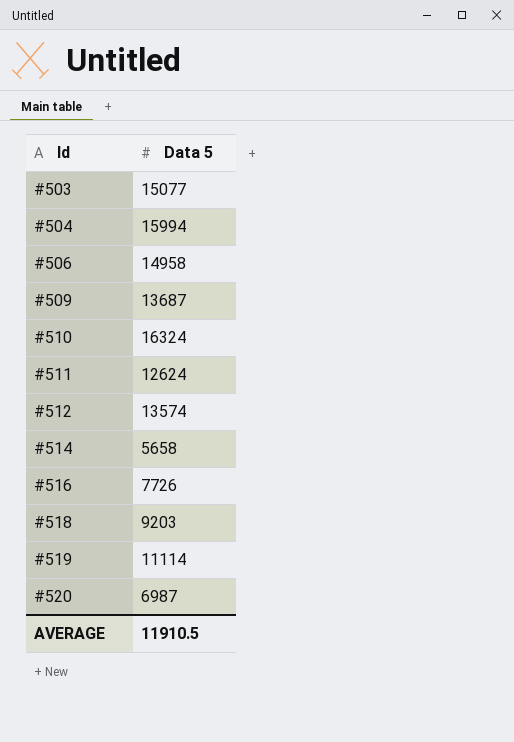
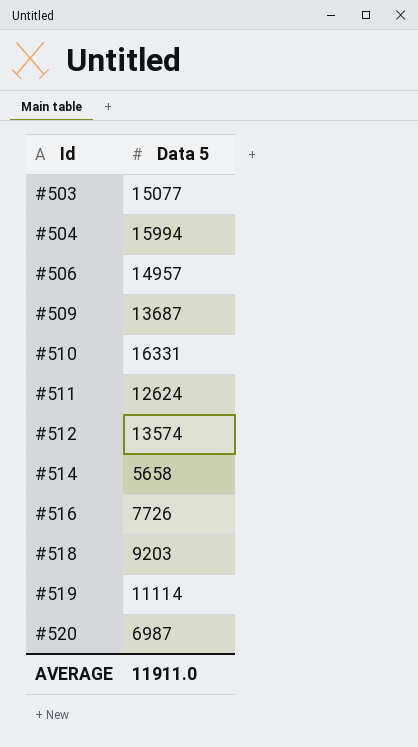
#506 | Data 5: 14958 -> 14957
#510 | Data 5: 16324 -> 16331
AVERAGE | Data 5: 11910.5 -> 11911.0

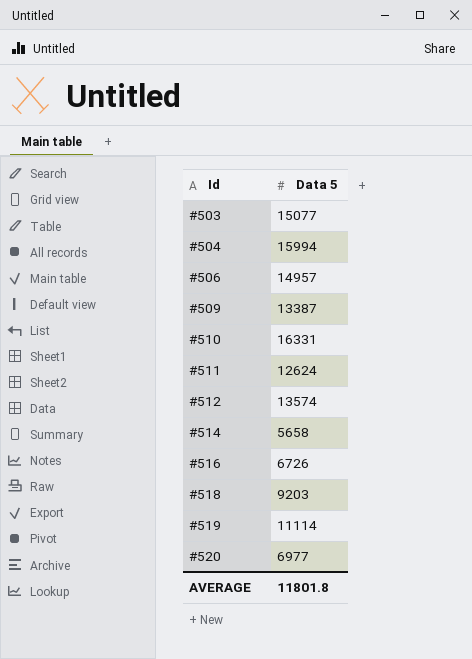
#509 | Data 5: 13687 -> 13387
#516 | Data 5: 7726 -> 6726
#520 | Data 5: 6987 -> 6977
AVERAGE | Data 5: 11911.0 -> 11801.8

